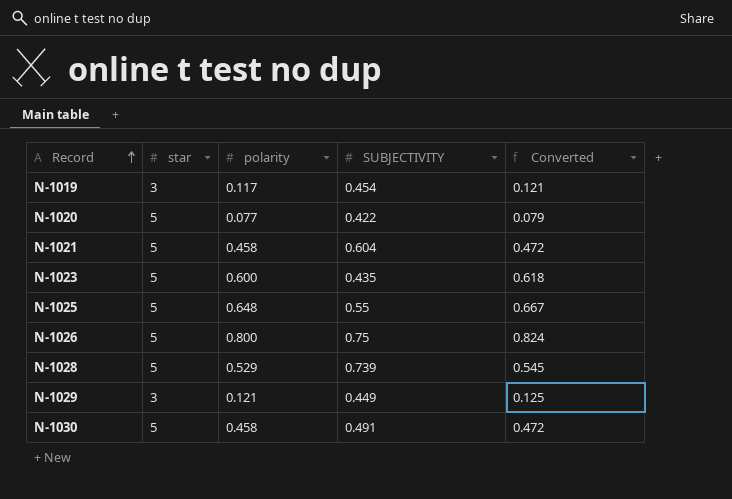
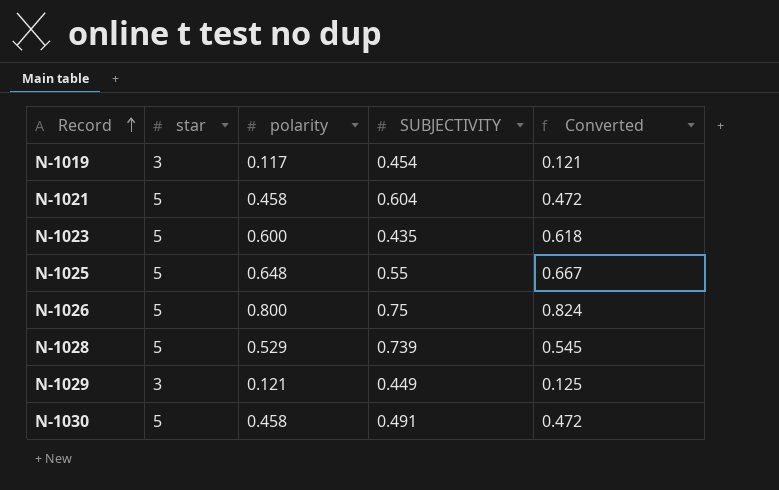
row N-1020: 5 | 0.077 | 0.422 | 0.079 -> none

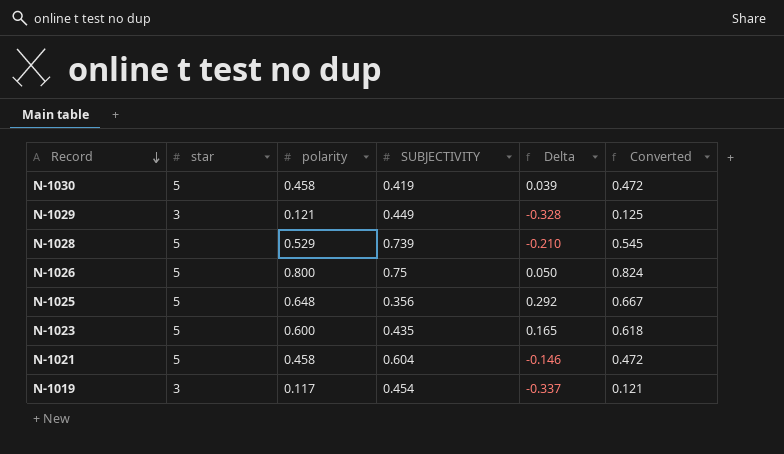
row order: Record ascending -> Record descending
column Delta | formula: none -> [polarity] - [SUBJECTIVITY]
N-1030 | SUBJECTIVITY: 0.491 -> 0.419
N-1025 | SUBJECTIVITY: 0.55 -> 0.356

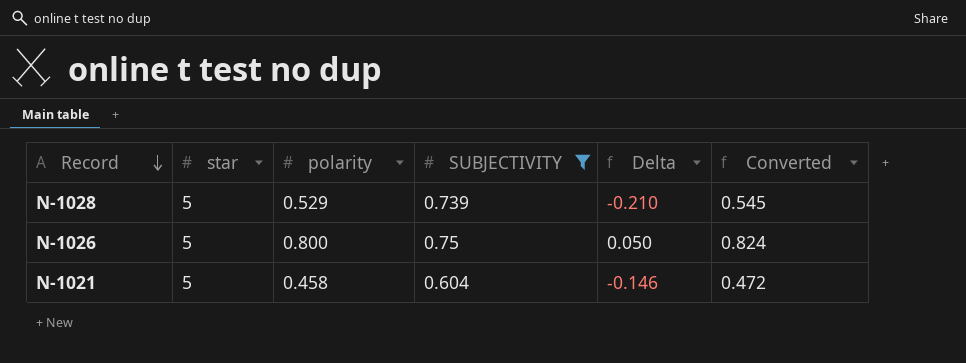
filter: none -> SUBJECTIVITY >= 0.604

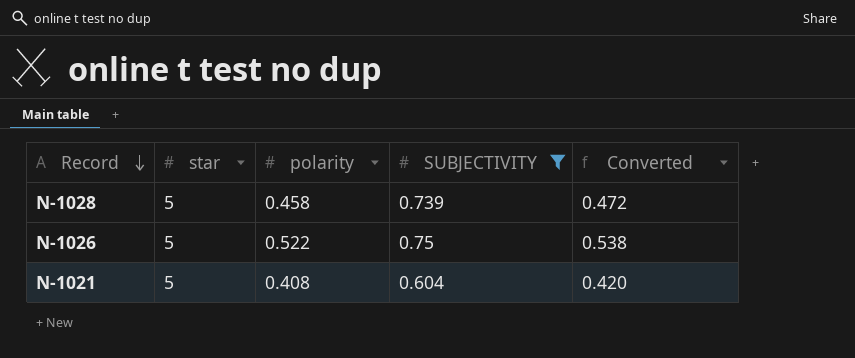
column Delta | formula: [polarity] - [SUBJECTIVITY] -> none
N-1028 | polarity: 0.529 -> 0.458
N-1028 | Converted: 0.545 -> 0.472
N-1026 | polarity: 0.800 -> 0.522
N-1026 | Converted: 0.824 -> 0.538
N-1021 | polarity: 0.458 -> 0.408
N-1021 | Converted: 0.472 -> 0.420

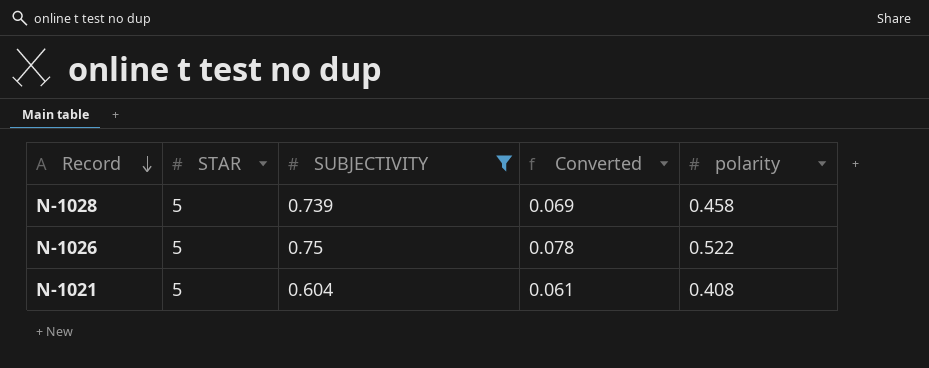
column name: star -> STAR
column Converted | formula: [polarity] * 1.03 -> [polarity] * 0.15
column polarity | position: 3 -> 5

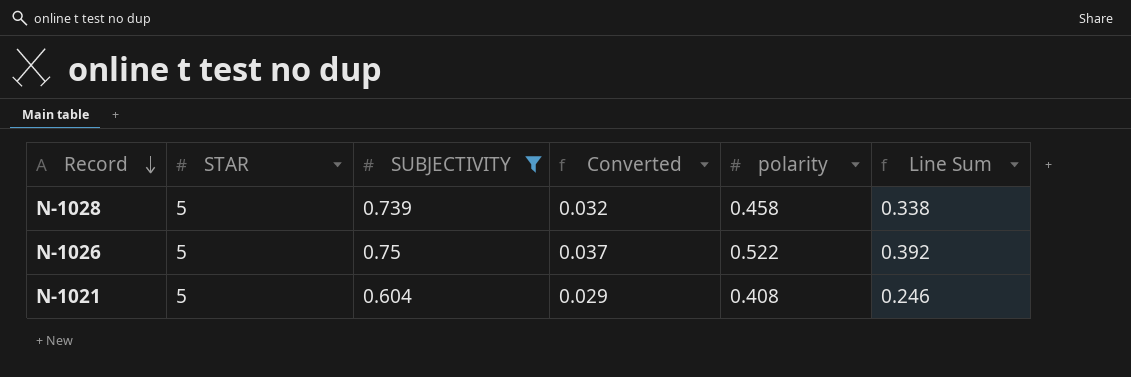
column Converted | formula: [polarity] * 0.15 -> [polarity] * 0.07
column Line Sum | formula: none -> [SUBJECTIVITY] * [polarity]

